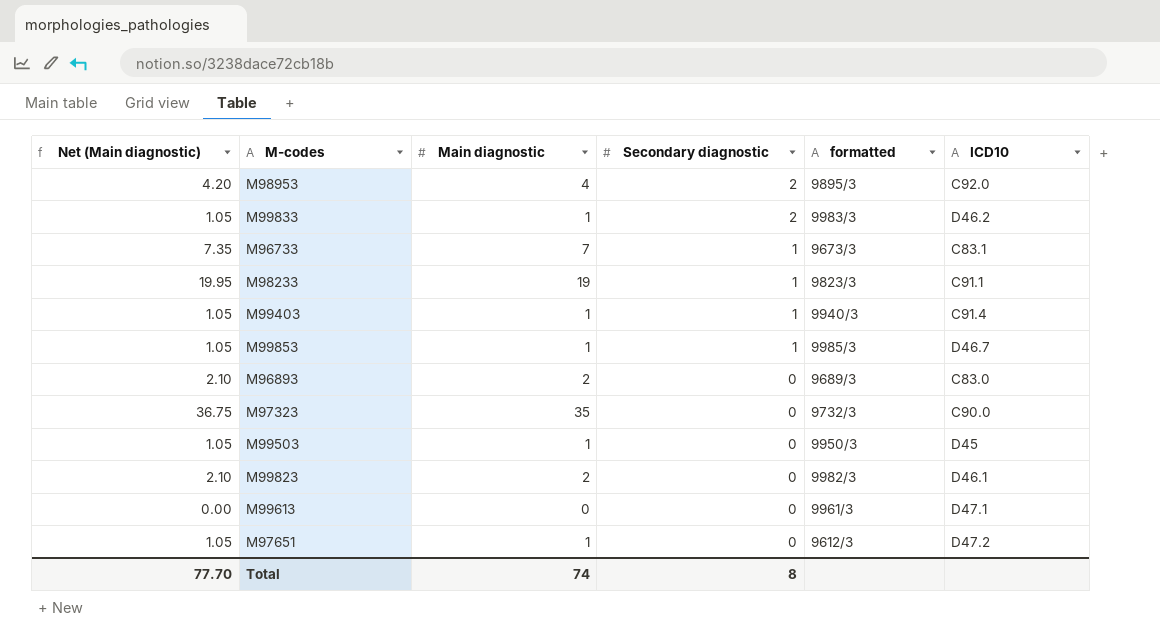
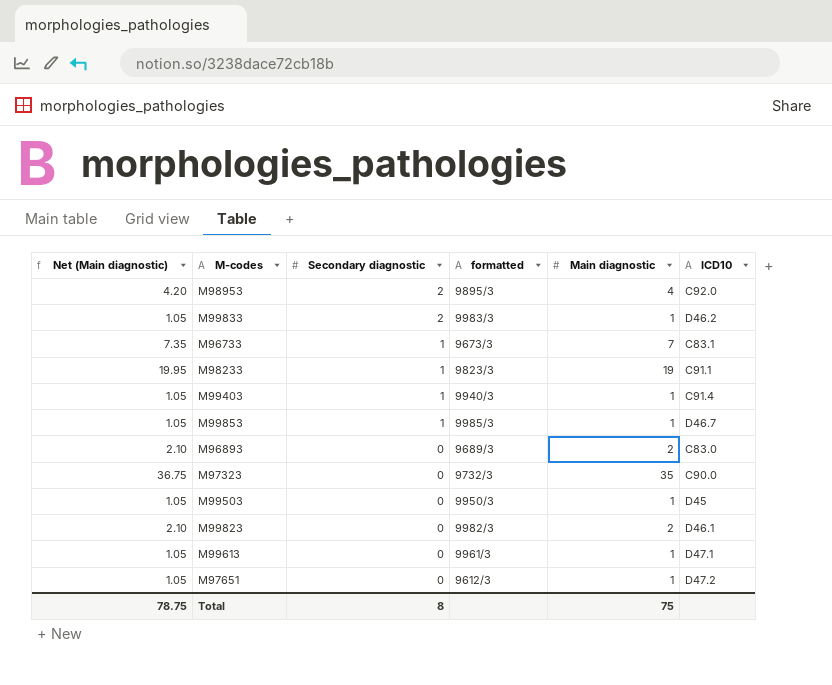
column Main diagnostic | position: 3 -> 5
M99613 | Net (Main diagnostic): 0.00 -> 1.05
M99613 | Main diagnostic: 0 -> 1
Total | Net (Main diagnostic): 77.70 -> 78.75
Total | Main diagnostic: 74 -> 75

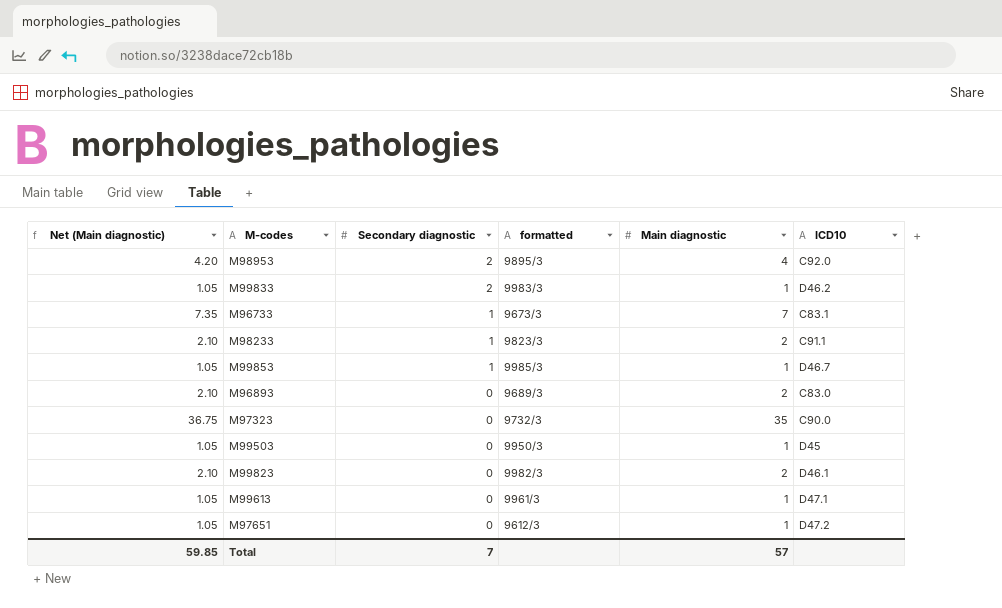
row M99403: 1.05 | 1 | 9940/3 | 1 | C91.4 -> none
M98233 | Net (Main diagnostic): 19.95 -> 2.10
M98233 | Main diagnostic: 19 -> 2
Total | Net (Main diagnostic): 78.75 -> 59.85
Total | Secondary diagnostic: 8 -> 7
Total | Main diagnostic: 75 -> 57

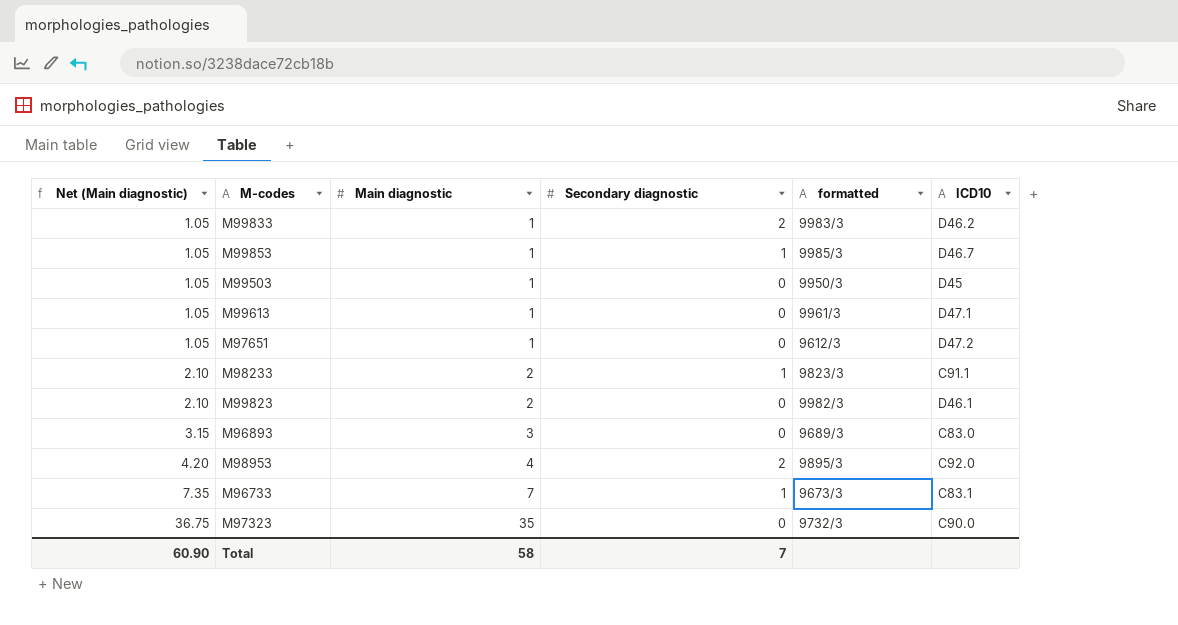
row order: Secondary diagnostic descending -> Net (Main diagnostic) ascending
column Main diagnostic | position: 5 -> 3
M96893 | Net (Main diagnostic): 2.10 -> 3.15
M96893 | Main diagnostic: 2 -> 3
Total | Net (Main diagnostic): 59.85 -> 60.90
Total | Main diagnostic: 57 -> 58

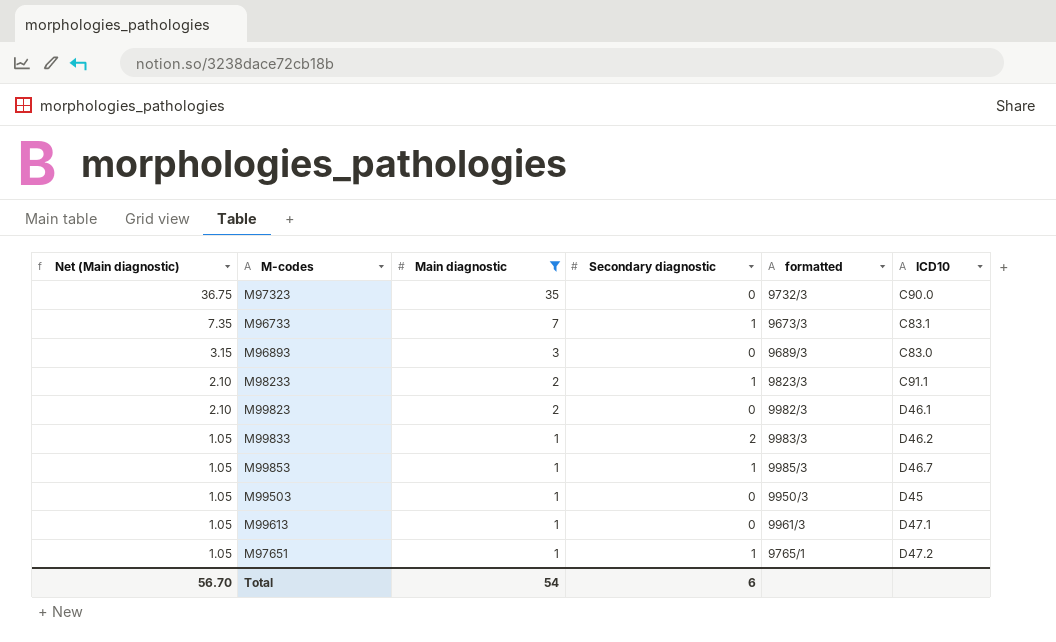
filter: none -> Main diagnostic != 4
row order: Net (Main diagnostic) ascending -> Net (Main diagnostic) descending
M97651 | Secondary diagnostic: 0 -> 1
M97651 | formatted: 9612/3 -> 9765/1
Total | Net (Main diagnostic): 60.90 -> 56.70
Total | Main diagnostic: 58 -> 54
Total | Secondary diagnostic: 7 -> 6

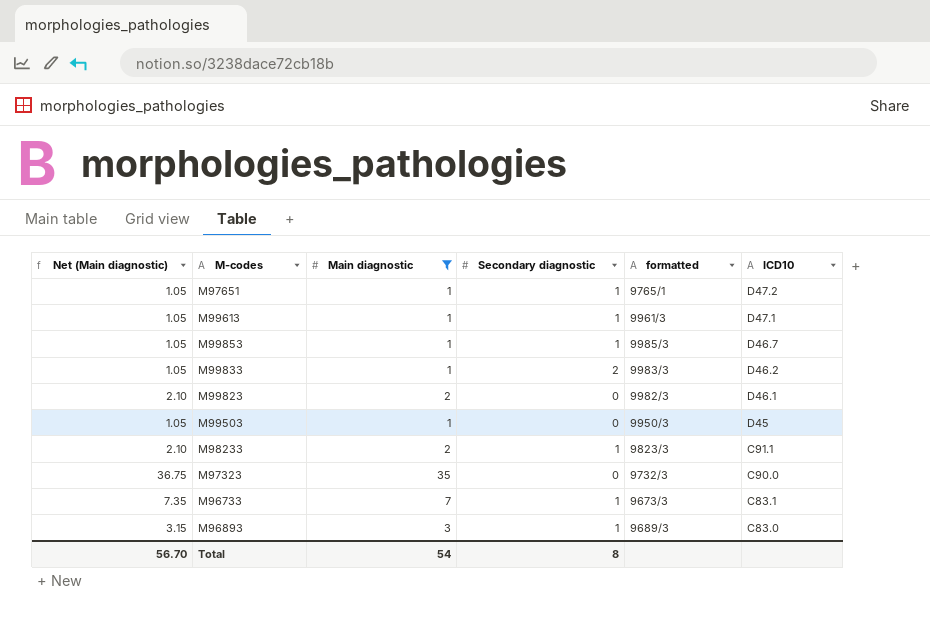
row order: Net (Main diagnostic) descending -> ICD10 descending
M99613 | Secondary diagnostic: 0 -> 1
M96893 | Secondary diagnostic: 0 -> 1
Total | Secondary diagnostic: 6 -> 8

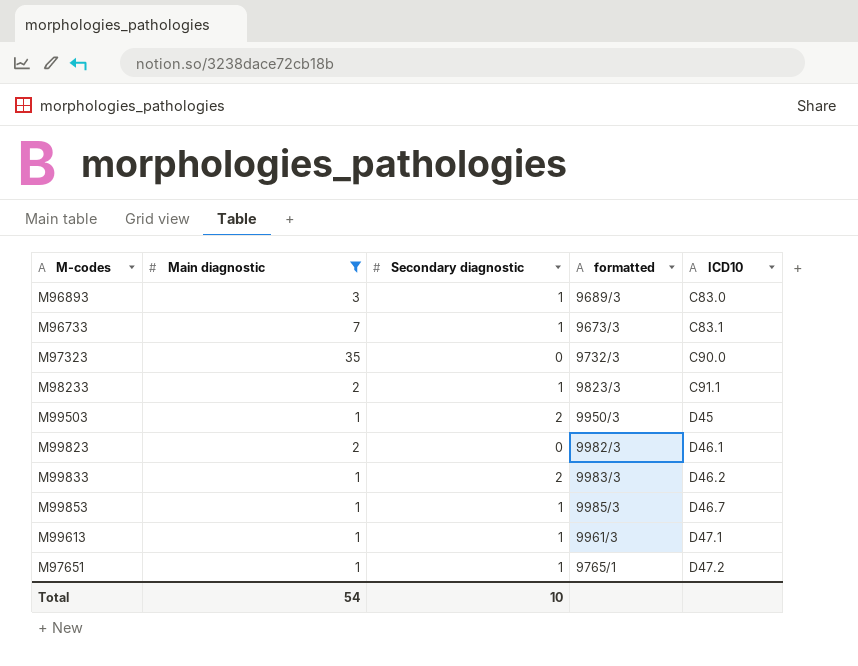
row order: ICD10 descending -> ICD10 ascending
column Net (Main diagnostic) | formula: [Main diagnostic] * 1.05 -> none
M99503 | Secondary diagnostic: 0 -> 2
Total | Secondary diagnostic: 8 -> 10

